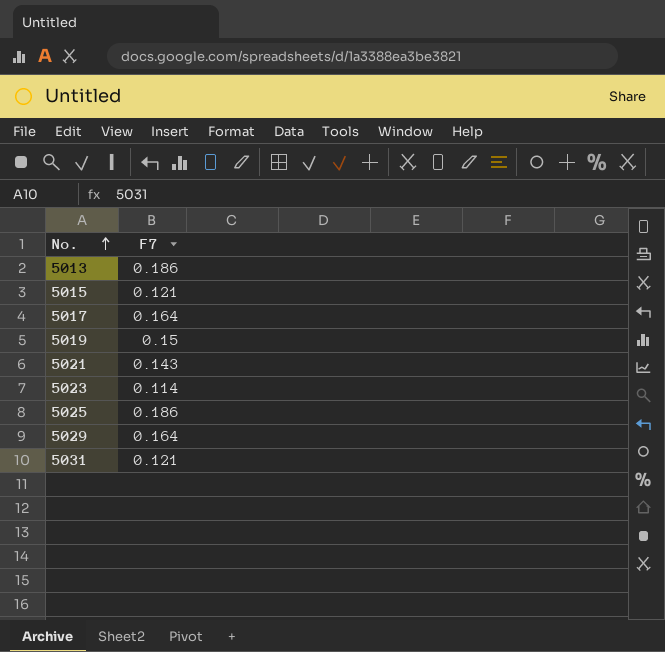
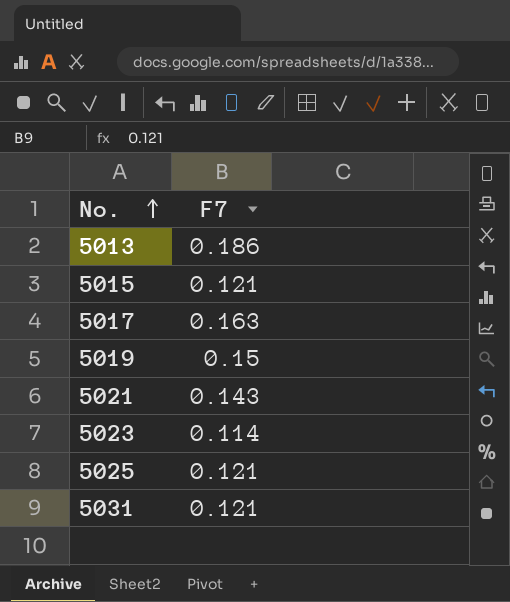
row 5029: 0.164 -> none
5017 | F7: 0.164 -> 0.163
5025 | F7: 0.186 -> 0.121

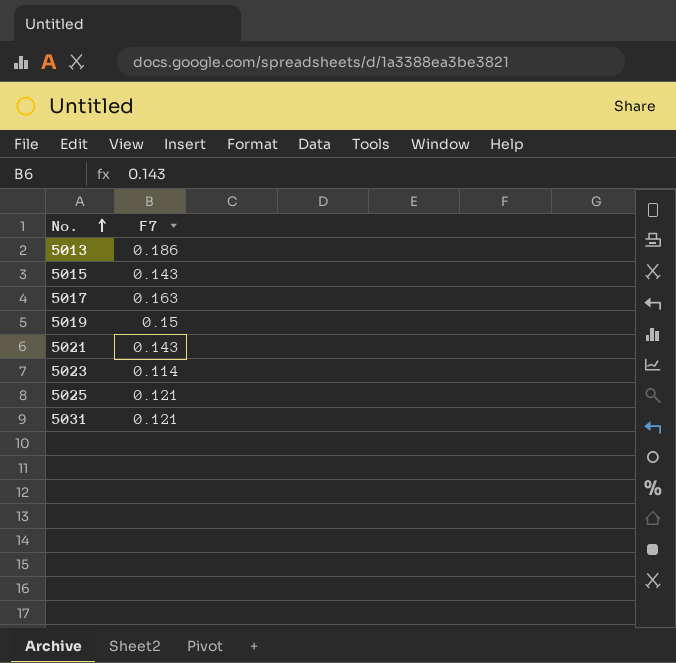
5015 | F7: 0.121 -> 0.143

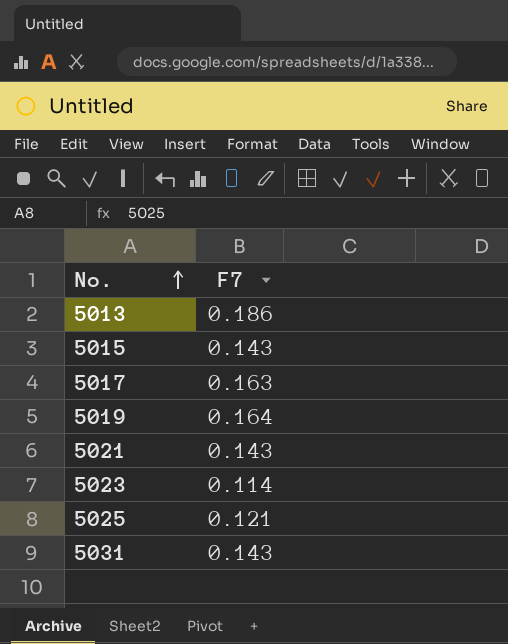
5019 | F7: 0.15 -> 0.164
5031 | F7: 0.121 -> 0.143

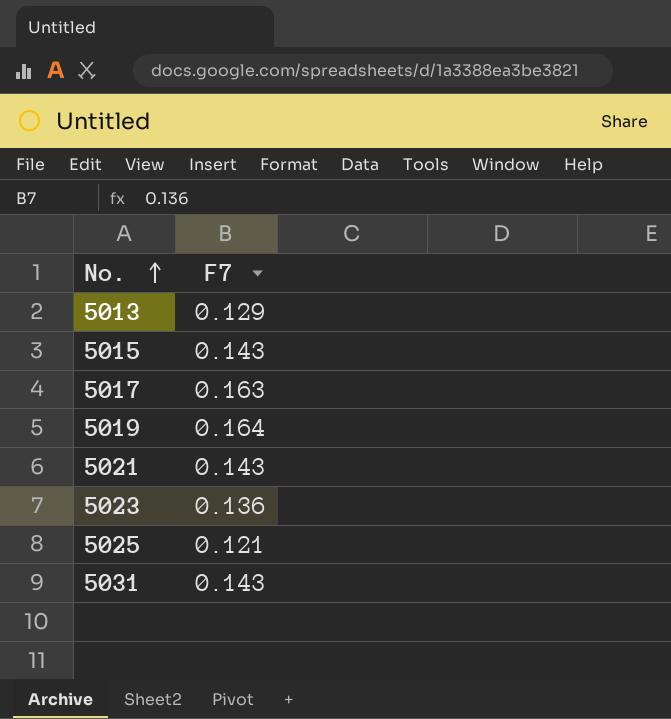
5013 | F7: 0.186 -> 0.129
5023 | F7: 0.114 -> 0.136

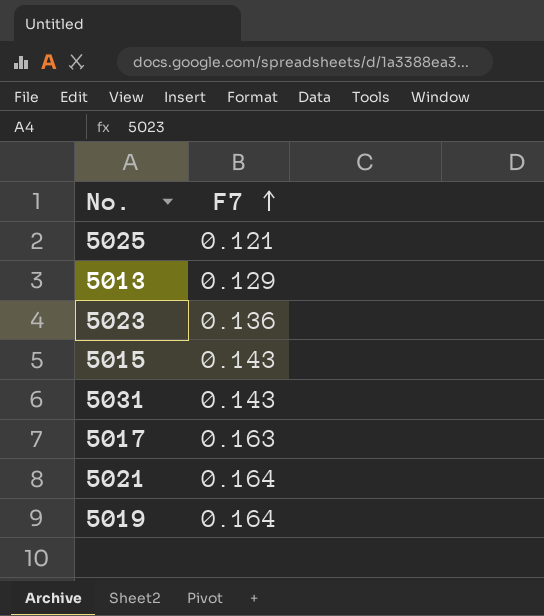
row order: No. ascending -> F7 ascending
5021 | F7: 0.143 -> 0.164

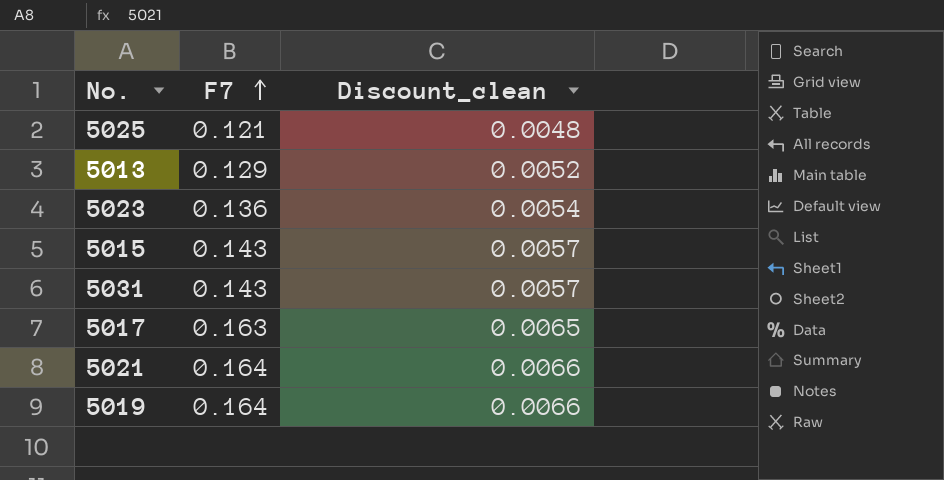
column Discount_clean | formula: none -> [F7] * 0.04

